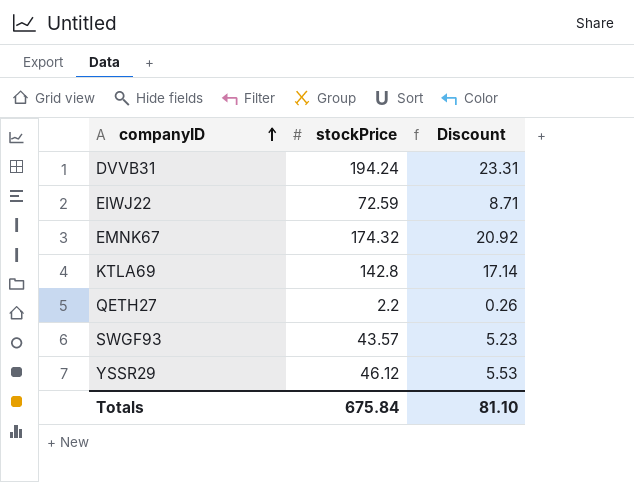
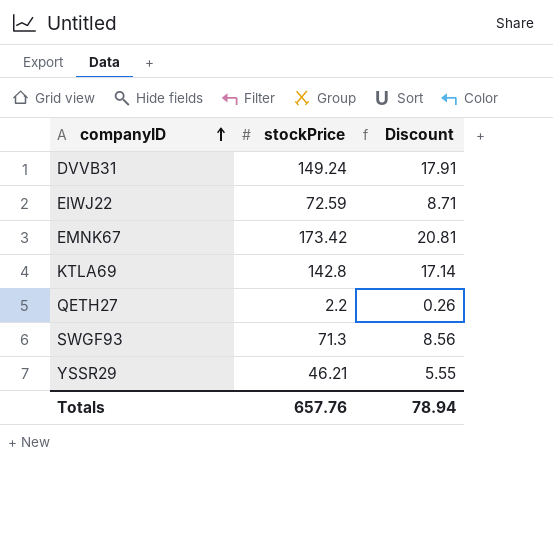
DVVB31 | stockPrice: 194.24 -> 149.24
DVVB31 | Discount: 23.31 -> 17.91
EMNK67 | stockPrice: 174.32 -> 173.42
EMNK67 | Discount: 20.92 -> 20.81
SWGF93 | stockPrice: 43.57 -> 71.3
SWGF93 | Discount: 5.23 -> 8.56
YSSR29 | stockPrice: 46.12 -> 46.21
YSSR29 | Discount: 5.53 -> 5.55
Totals | stockPrice: 675.84 -> 657.76
Totals | Discount: 81.10 -> 78.94

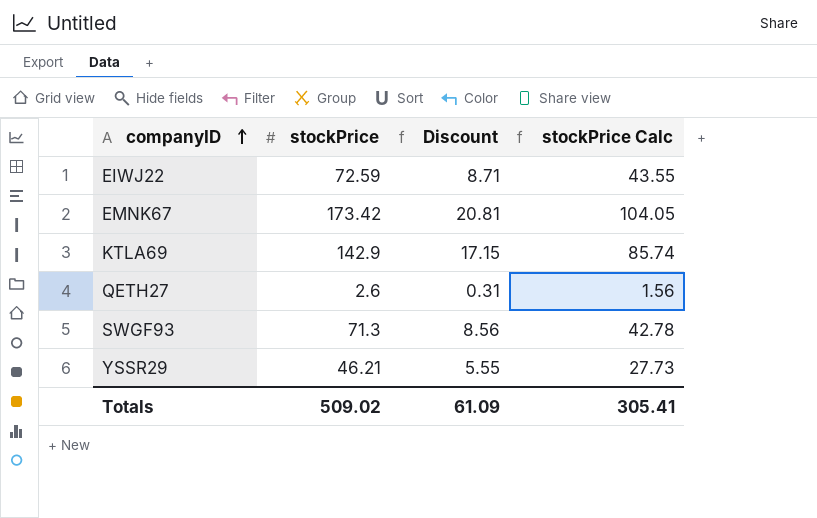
column stockPrice Calc | formula: none -> [stockPrice] * 0.6
row DVVB31: 149.24 | 17.91 -> none
KTLA69 | stockPrice: 142.8 -> 142.9
KTLA69 | Discount: 17.14 -> 17.15
QETH27 | stockPrice: 2.2 -> 2.6
QETH27 | Discount: 0.26 -> 0.31
Totals | stockPrice: 657.76 -> 509.02
Totals | Discount: 78.94 -> 61.09

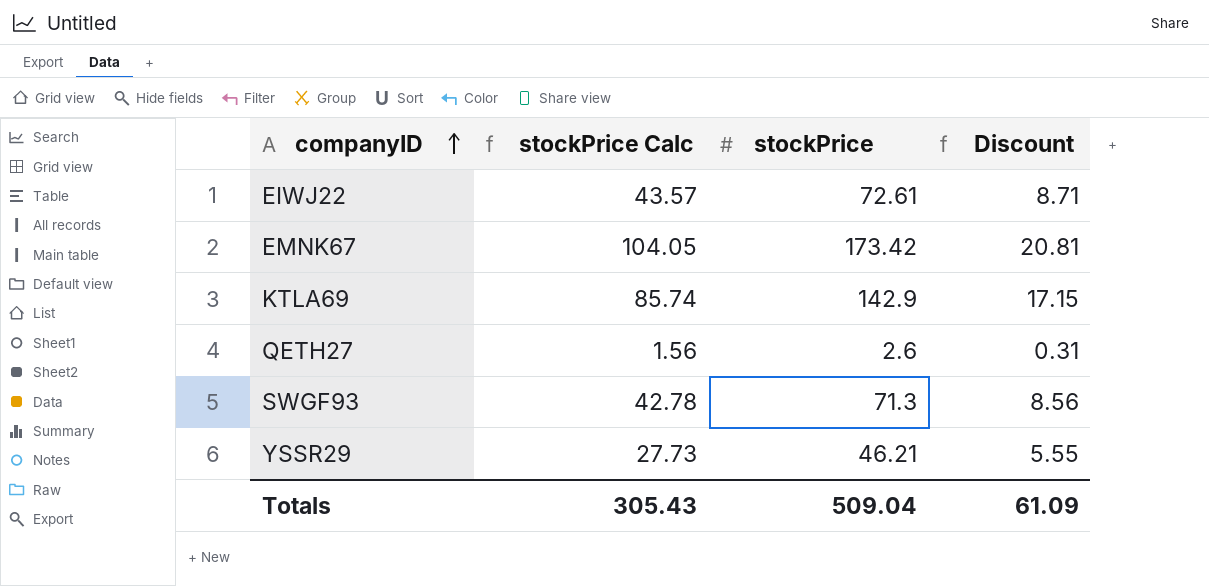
column stockPrice Calc | position: 4 -> 2
EIWJ22 | stockPrice Calc: 43.55 -> 43.57
EIWJ22 | stockPrice: 72.59 -> 72.61
Totals | stockPrice Calc: 305.41 -> 305.43
Totals | stockPrice: 509.02 -> 509.04

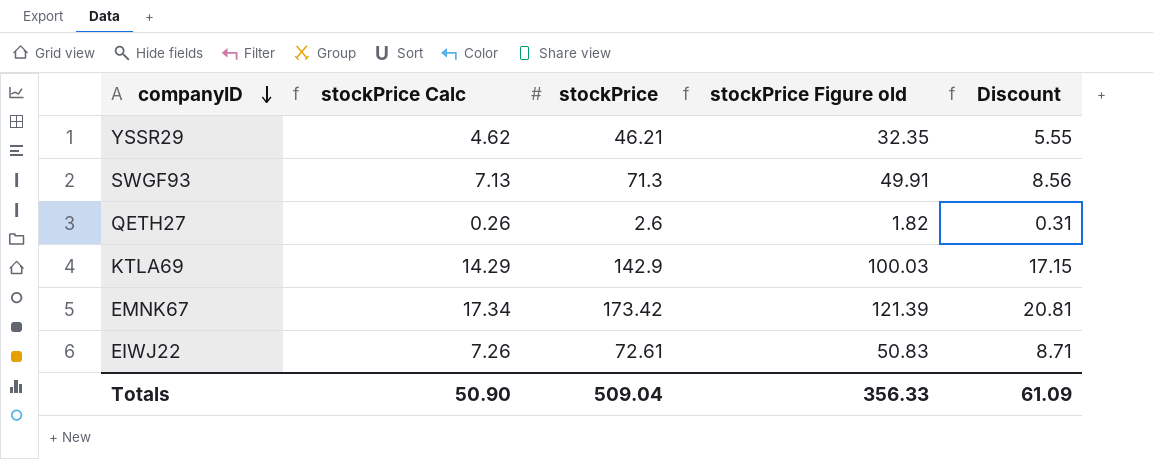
row order: companyID ascending -> companyID descending
column stockPrice Calc | formula: [stockPrice] * 0.6 -> [stockPrice] * 0.1
column stockPrice Figure old | formula: none -> [stockPrice] * 0.7
Totals | stockPrice Calc: 305.43 -> 50.90

